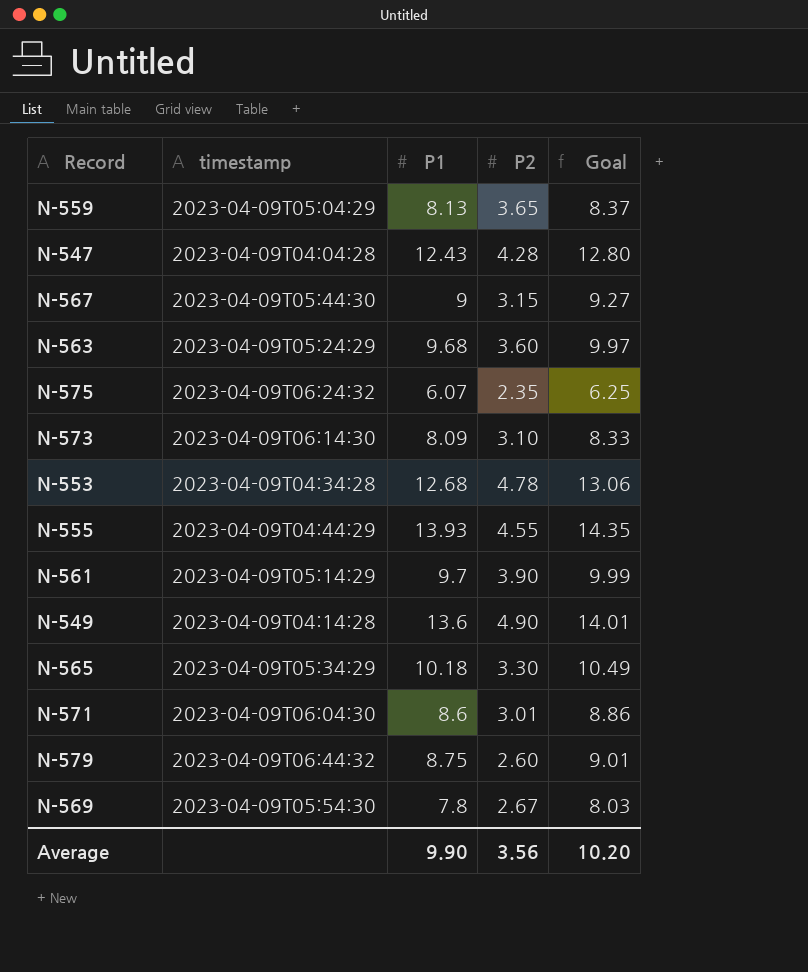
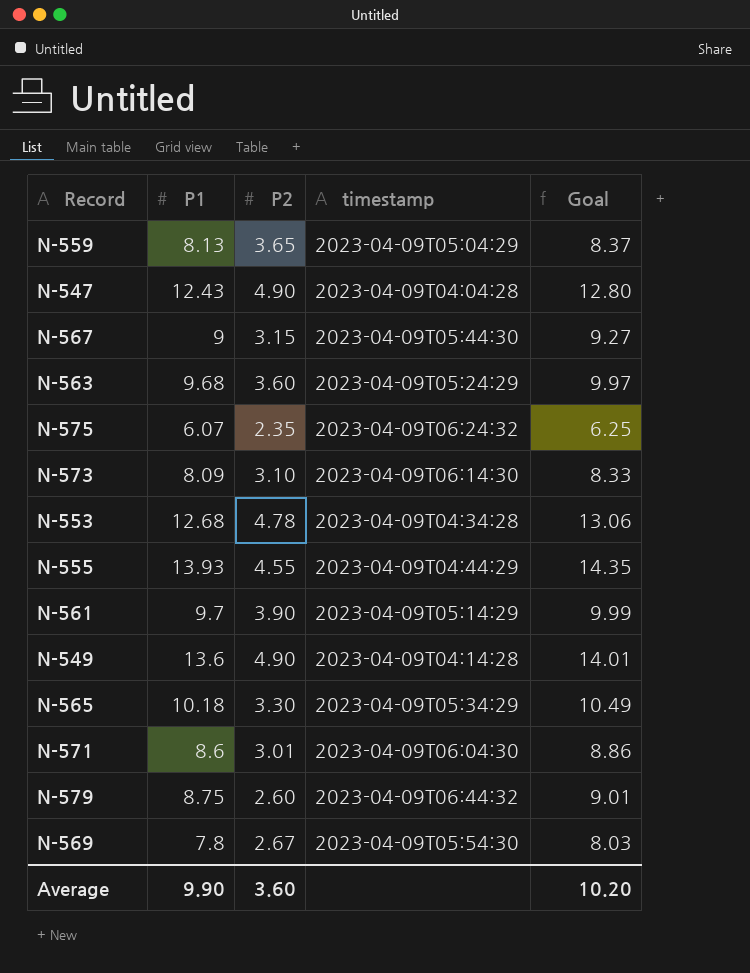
column timestamp | position: 2 -> 4
N-547 | P2: 4.28 -> 4.90
Average | P2: 3.56 -> 3.60

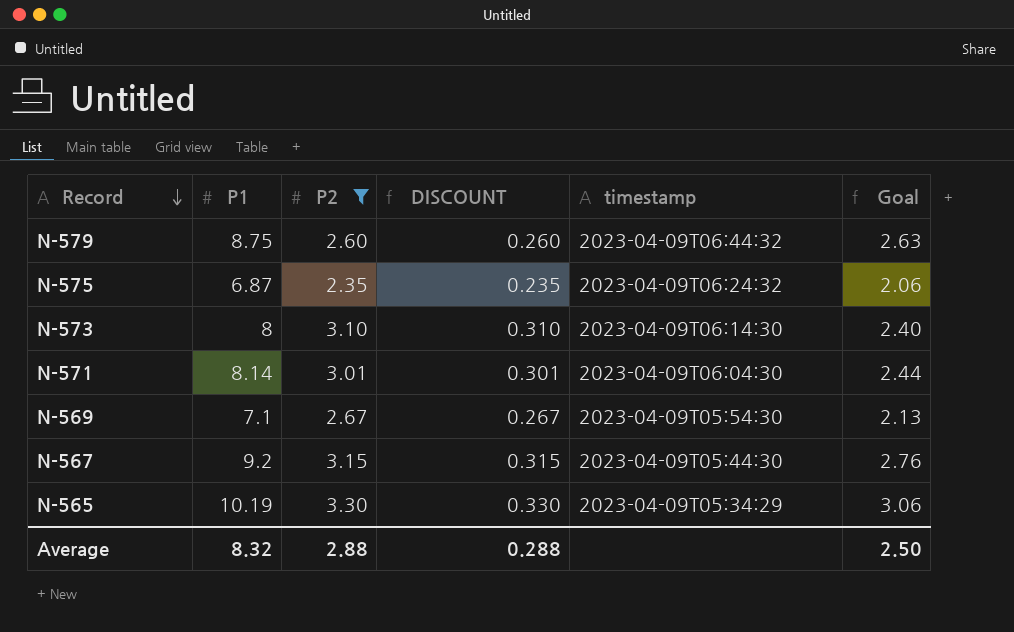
filter: none -> P2 <= 3.30
row order: none -> Record descending
column DISCOUNT | formula: none -> [P2] * 0.1
column Goal | formula: [P1] * 1.03 -> [P1] * 0.3
N-575 | P1: 6.07 -> 6.87
N-573 | P1: 8.09 -> 8
N-571 | P1: 8.6 -> 8.14
N-569 | P1: 7.8 -> 7.1
N-567 | P1: 9 -> 9.2
N-565 | P1: 10.18 -> 10.19
Average | P1: 9.90 -> 8.32
Average | P2: 3.60 -> 2.88
Average | Goal: 10.20 -> 2.50

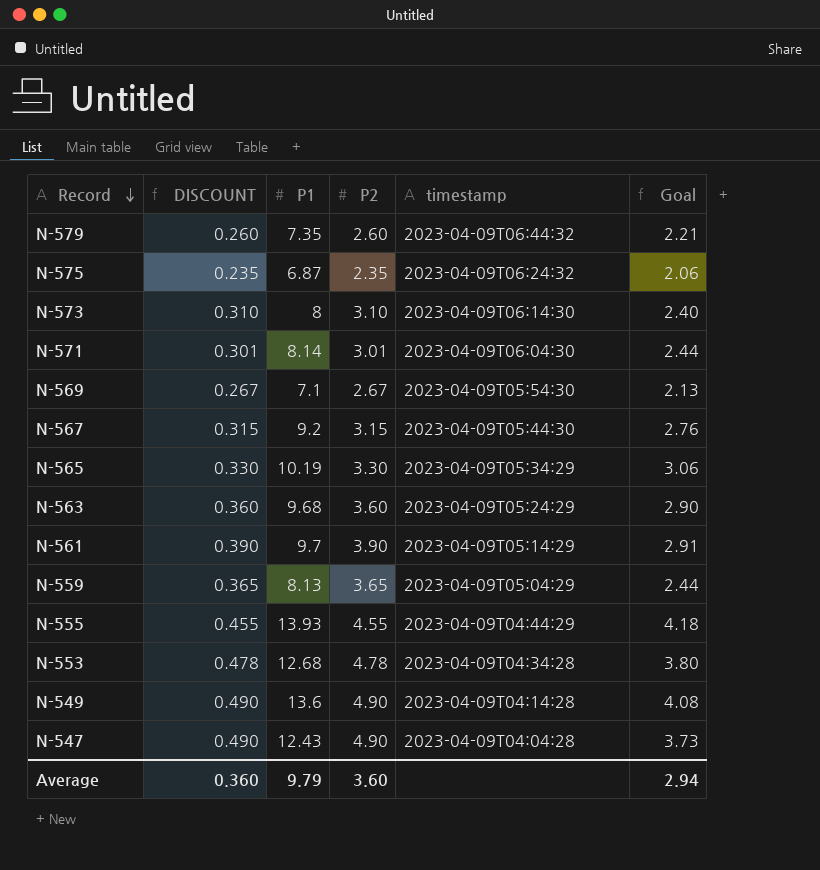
filter: P2 <= 3.30 -> none
column DISCOUNT | position: 4 -> 2
N-579 | P1: 8.75 -> 7.35
N-579 | Goal: 2.63 -> 2.21
Average | DISCOUNT: 0.288 -> 0.360
Average | P1: 8.32 -> 9.79
Average | P2: 2.88 -> 3.60
Average | Goal: 2.50 -> 2.94

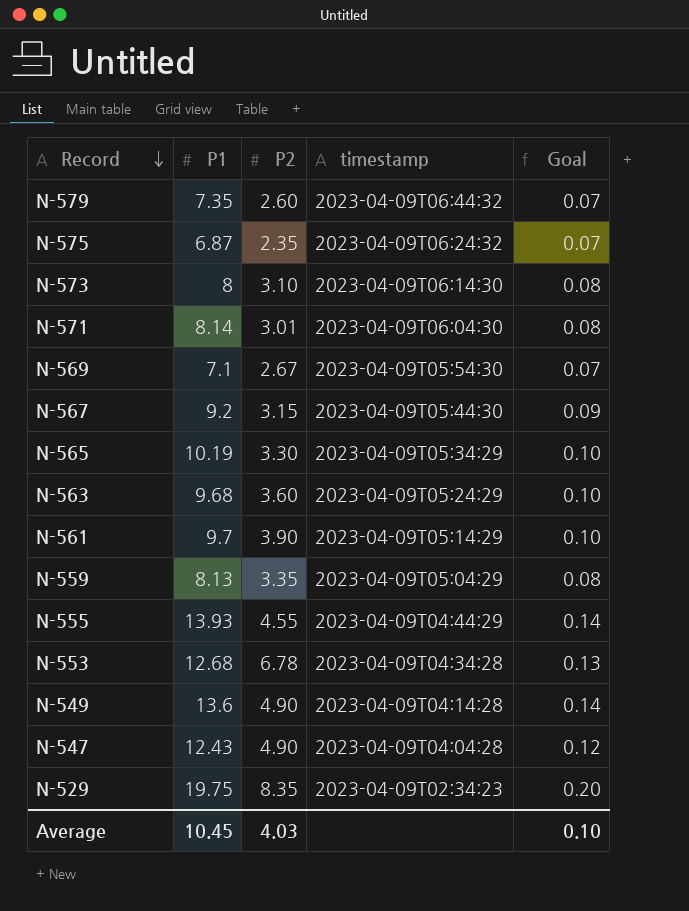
column DISCOUNT | formula: [P2] * 0.1 -> none
column Goal | formula: [P1] * 0.3 -> [P1] * 0.01
N-559 | P2: 3.65 -> 3.35
N-553 | P2: 4.78 -> 6.78
row N-529: none -> 19.75 | 8.35 | 2023-04-09T02:34:23 | 0.20
Average | P1: 9.79 -> 10.45
Average | P2: 3.60 -> 4.03
Average | Goal: 2.94 -> 0.10

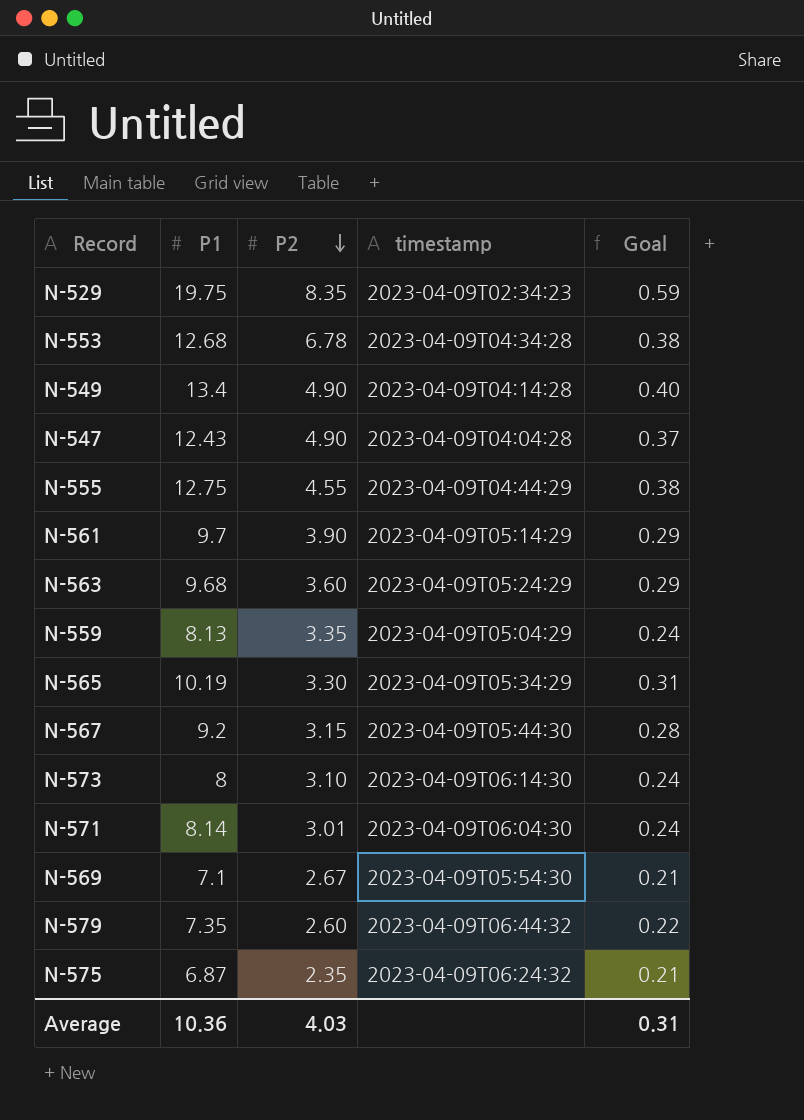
row order: Record descending -> P2 descending
column Goal | formula: [P1] * 0.01 -> [P1] * 0.03
N-549 | P1: 13.6 -> 13.4
N-555 | P1: 13.93 -> 12.75
Average | P1: 10.45 -> 10.36
Average | Goal: 0.10 -> 0.31

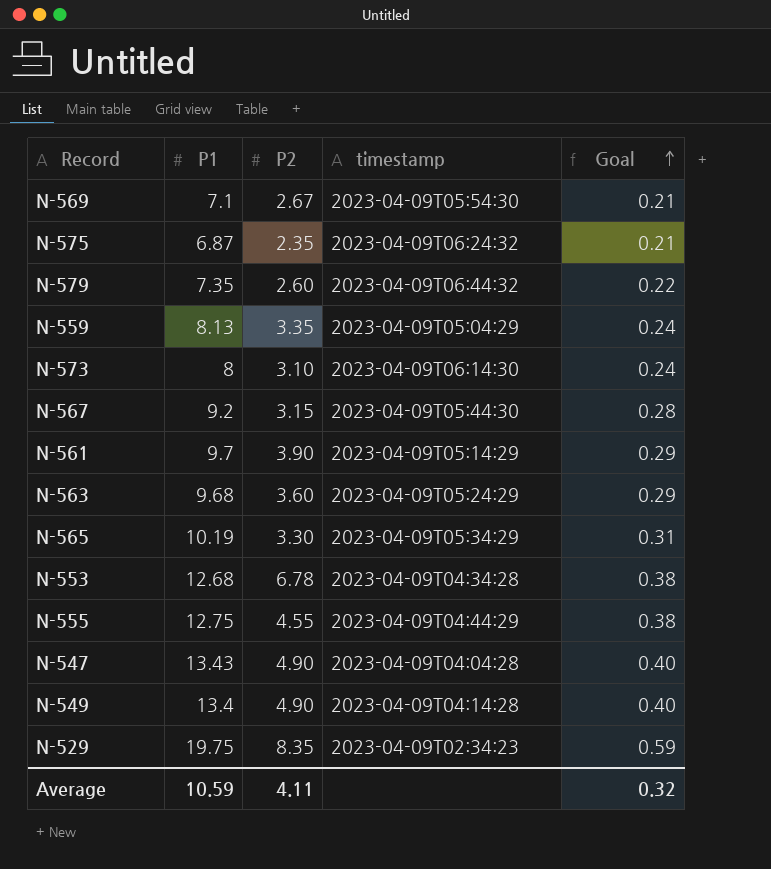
row order: P2 descending -> Goal ascending
row N-571: 8.14 | 3.01 | 2023-04-09T06:04:30 | 0.24 -> none
N-547 | P1: 12.43 -> 13.43
N-547 | Goal: 0.37 -> 0.40
Average | P1: 10.36 -> 10.59
Average | P2: 4.03 -> 4.11
Average | Goal: 0.31 -> 0.32

